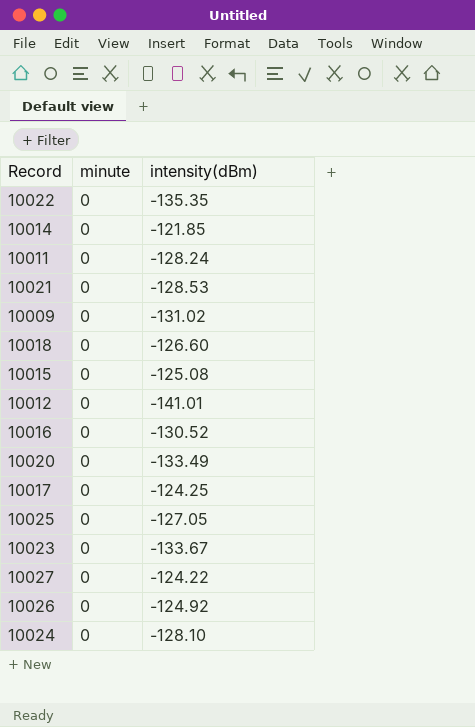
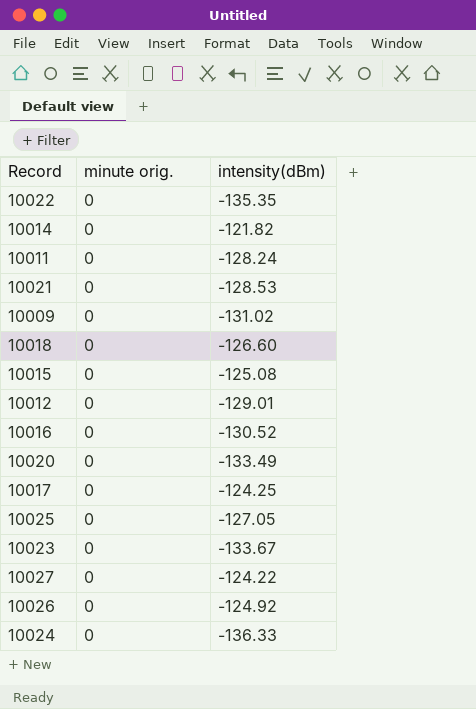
column name: minute -> minute orig.
10014 | intensity(dBm): -121.85 -> -121.82
10012 | intensity(dBm): -141.01 -> -129.01
10024 | intensity(dBm): -128.10 -> -136.33

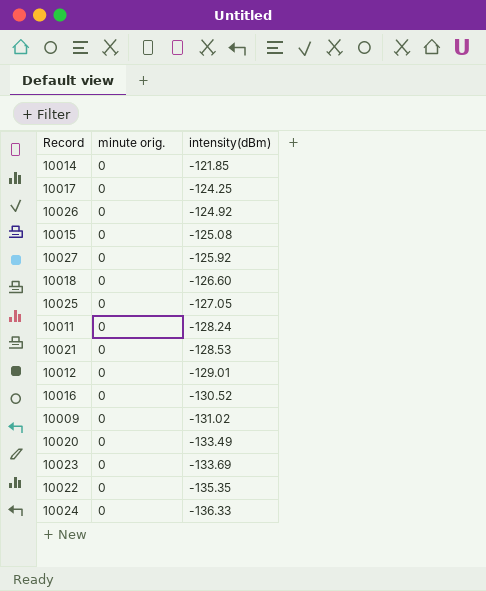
row order: none -> intensity(dBm) descending
10014 | intensity(dBm): -121.82 -> -121.85
10027 | intensity(dBm): -124.22 -> -125.92
10023 | intensity(dBm): -133.67 -> -133.69

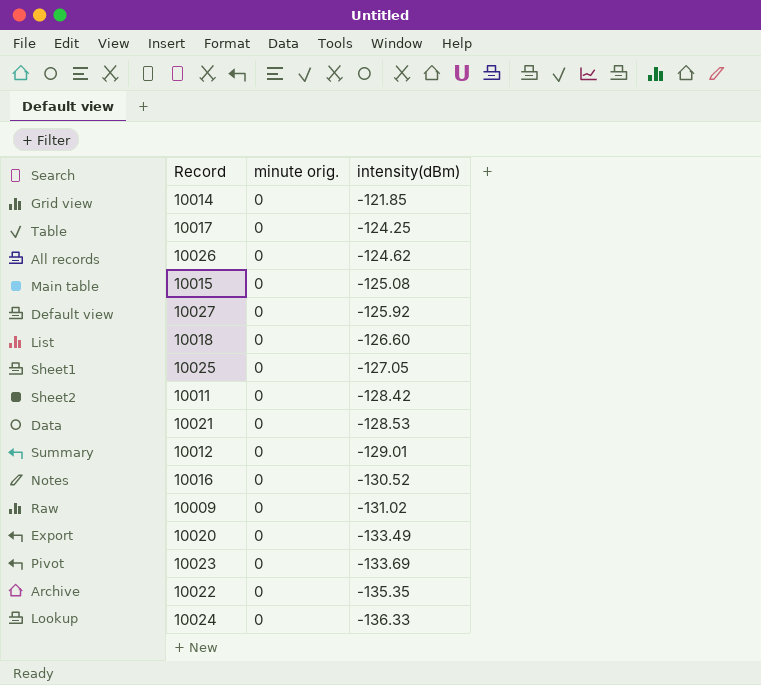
10026 | intensity(dBm): -124.92 -> -124.62
10011 | intensity(dBm): -128.24 -> -128.42

